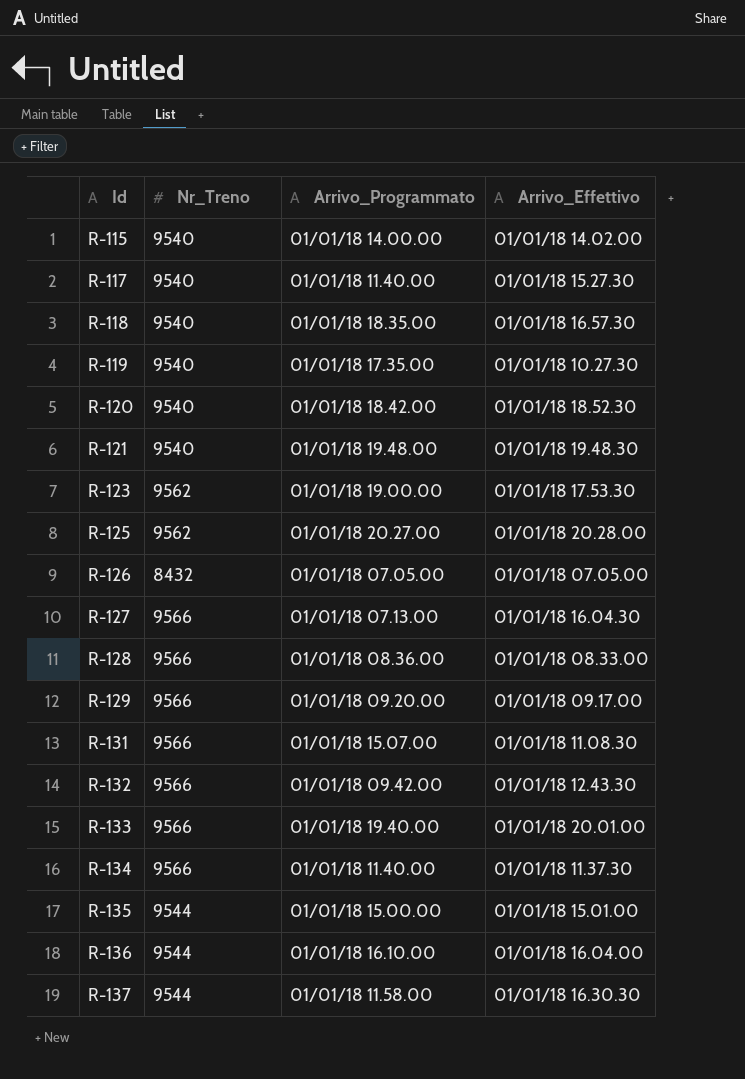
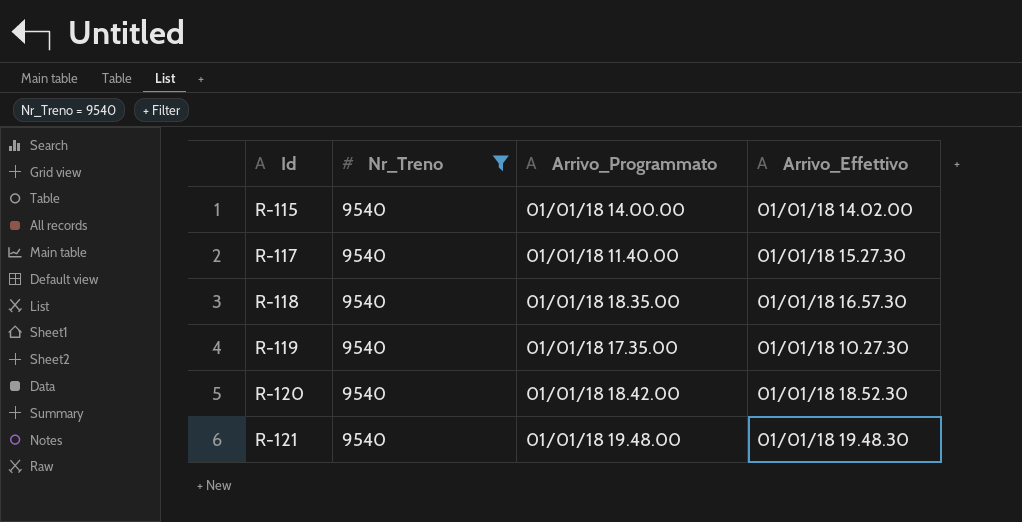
filter: none -> Nr_Treno = 9540

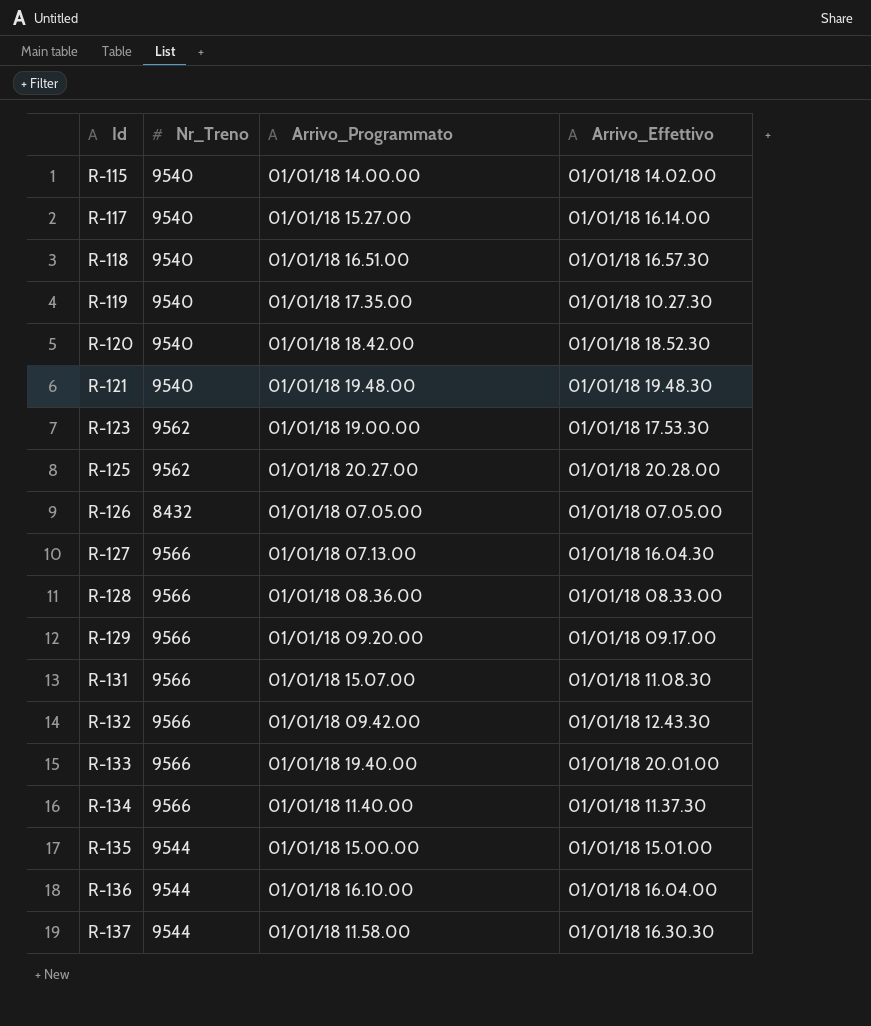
filter: Nr_Treno = 9540 -> none
R-117 | Arrivo_Programmato: 01/01/18 11.40.00 -> 01/01/18 15.27.00
R-117 | Arrivo_Effettivo: 01/01/18 15.27.30 -> 01/01/18 16.14.00
R-118 | Arrivo_Programmato: 01/01/18 18.35.00 -> 01/01/18 16.51.00

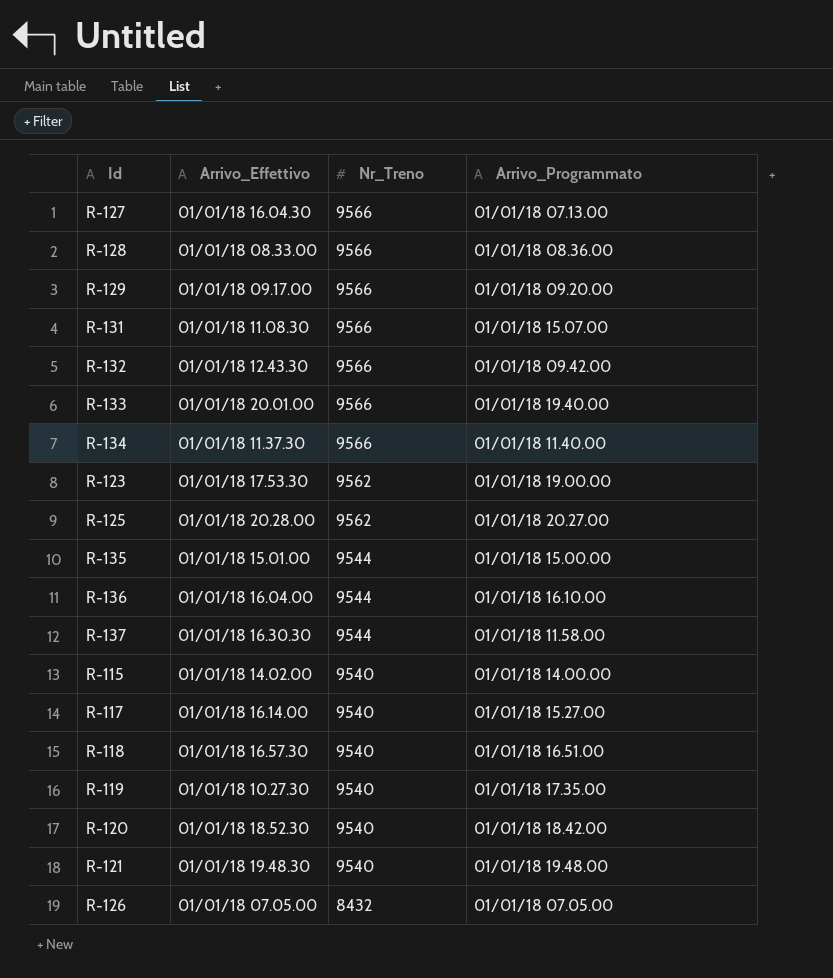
row order: Id ascending -> Nr_Treno descending
column Arrivo_Effettivo | position: 4 -> 2

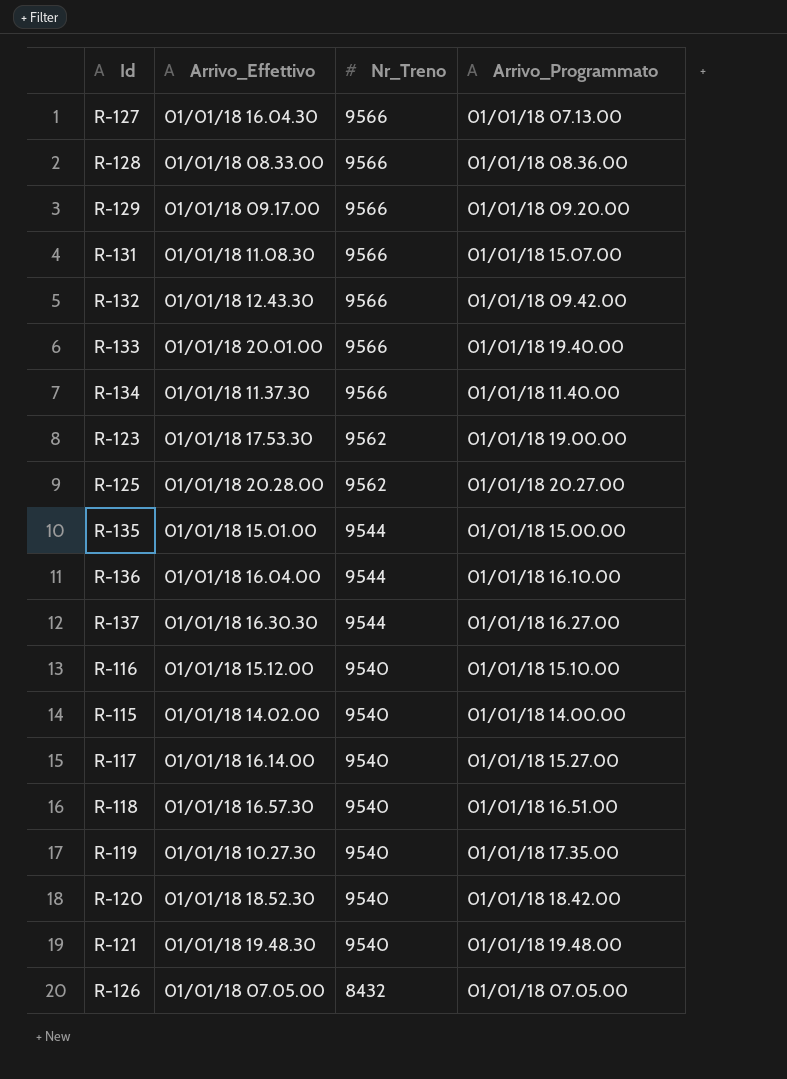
R-137 | Arrivo_Programmato: 01/01/18 11.58.00 -> 01/01/18 16.27.00
row R-116: none -> 01/01/18 15.12.00 | 9540 | 01/01/18 15.10.00

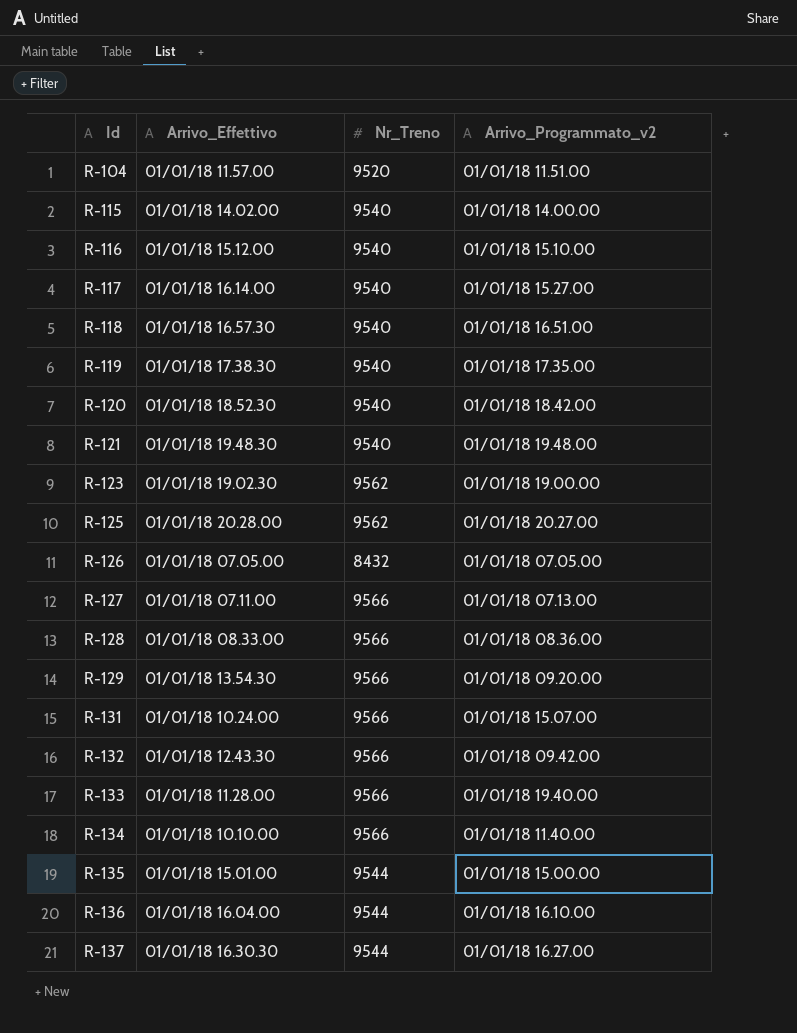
row order: Nr_Treno descending -> Id ascending
column name: Arrivo_Programmato -> Arrivo_Programmato_v2
row R-104: none -> 01/01/18 11.57.00 | 9520 | 01/01/18 11.51.00
R-119 | Arrivo_Effettivo: 01/01/18 10.27.30 -> 01/01/18 17.38.30
R-123 | Arrivo_Effettivo: 01/01/18 17.53.30 -> 01/01/18 19.02.30
R-127 | Arrivo_Effettivo: 01/01/18 16.04.30 -> 01/01/18 07.11.00
R-129 | Arrivo_Effettivo: 01/01/18 09.17.00 -> 01/01/18 13.54.30
R-131 | Arrivo_Effettivo: 01/01/18 11.08.30 -> 01/01/18 10.24.00
R-133 | Arrivo_Effettivo: 01/01/18 20.01.00 -> 01/01/18 11.28.00
R-134 | Arrivo_Effettivo: 01/01/18 11.37.30 -> 01/01/18 10.10.00

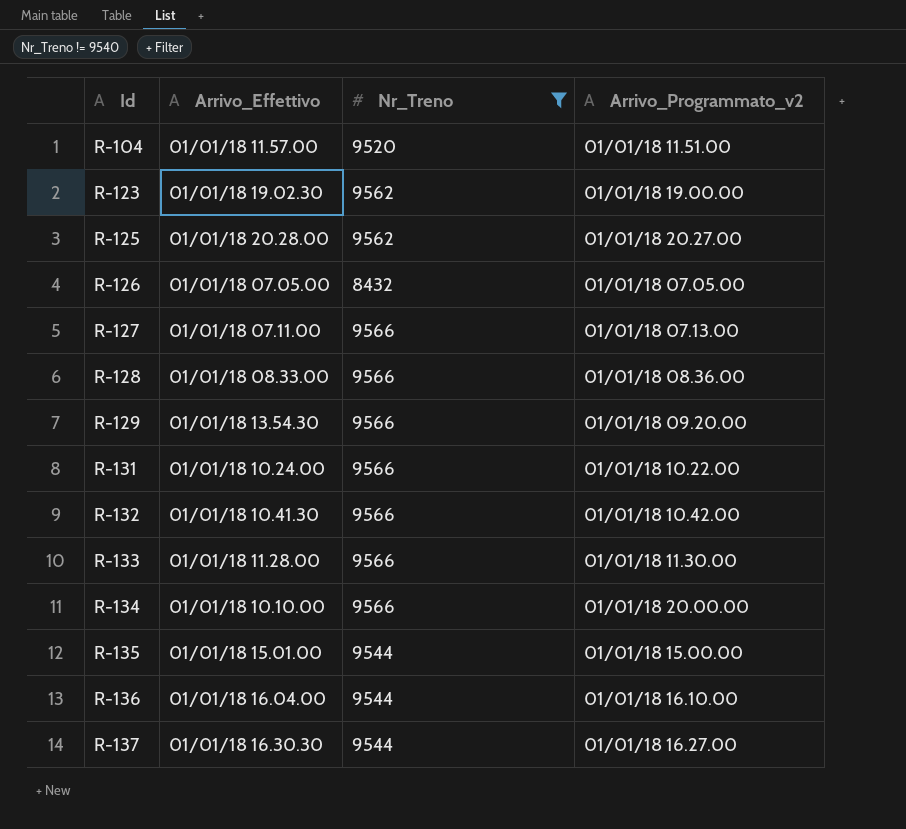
filter: none -> Nr_Treno != 9540
R-131 | Arrivo_Programmato_v2: 01/01/18 15.07.00 -> 01/01/18 10.22.00
R-132 | Arrivo_Effettivo: 01/01/18 12.43.30 -> 01/01/18 10.41.30
R-132 | Arrivo_Programmato_v2: 01/01/18 09.42.00 -> 01/01/18 10.42.00
R-133 | Arrivo_Programmato_v2: 01/01/18 19.40.00 -> 01/01/18 11.30.00
R-134 | Arrivo_Programmato_v2: 01/01/18 11.40.00 -> 01/01/18 20.00.00

